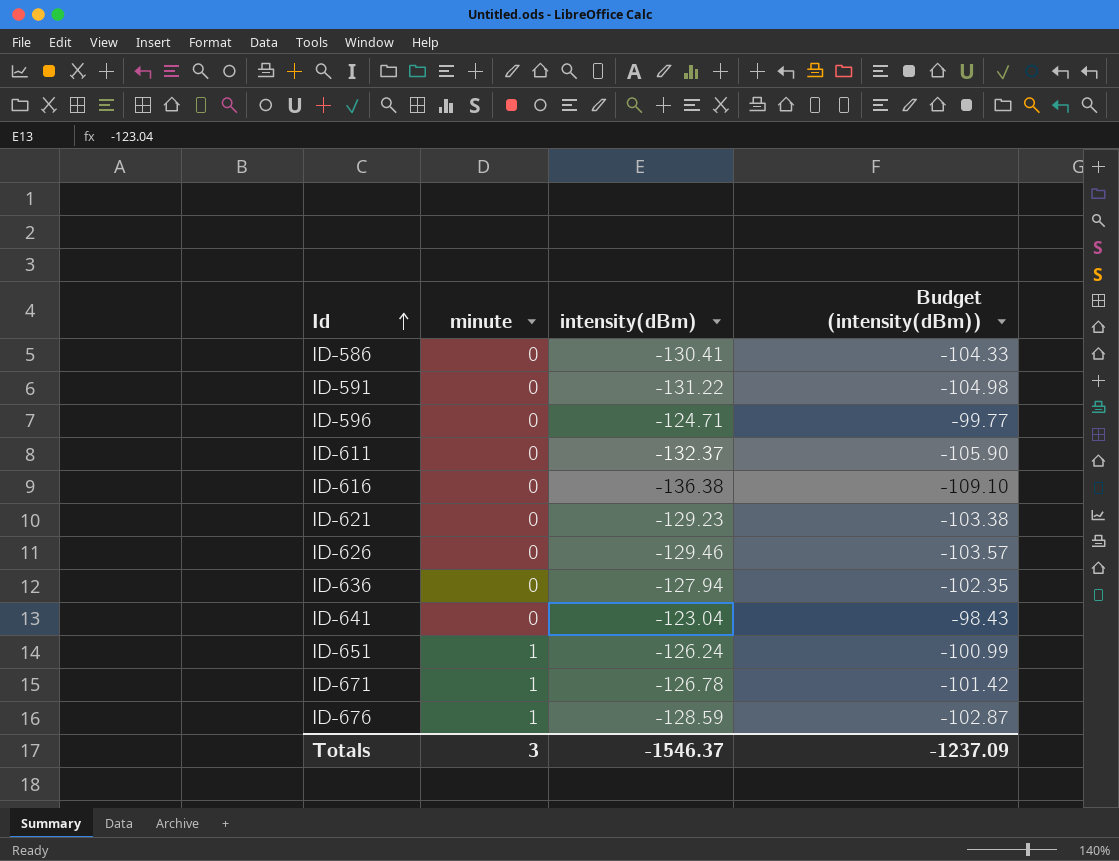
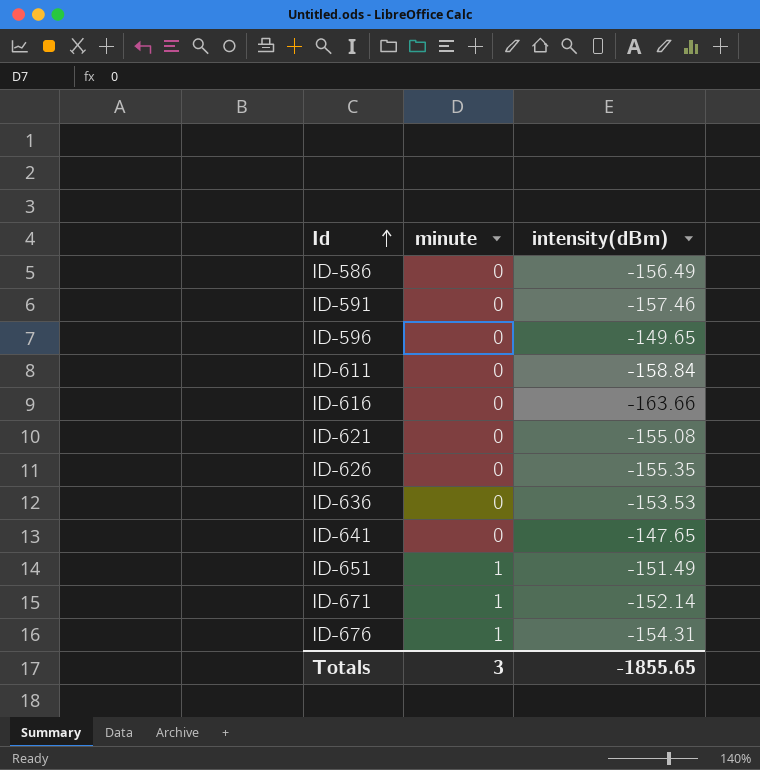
column Budget (intensity(dBm)) | formula: [intensity(dBm)] * 0.8 -> none
ID-586 | intensity(dBm): -130.41 -> -156.49
ID-591 | intensity(dBm): -131.22 -> -157.46
ID-596 | intensity(dBm): -124.71 -> -149.65
ID-611 | intensity(dBm): -132.37 -> -158.84
ID-616 | intensity(dBm): -136.38 -> -163.66
ID-621 | intensity(dBm): -129.23 -> -155.08
ID-626 | intensity(dBm): -129.46 -> -155.35
ID-636 | intensity(dBm): -127.94 -> -153.53
ID-641 | intensity(dBm): -123.04 -> -147.65
ID-651 | intensity(dBm): -126.24 -> -151.49
ID-671 | intensity(dBm): -126.78 -> -152.14
ID-676 | intensity(dBm): -128.59 -> -154.31
Totals | intensity(dBm): -1546.37 -> -1855.65

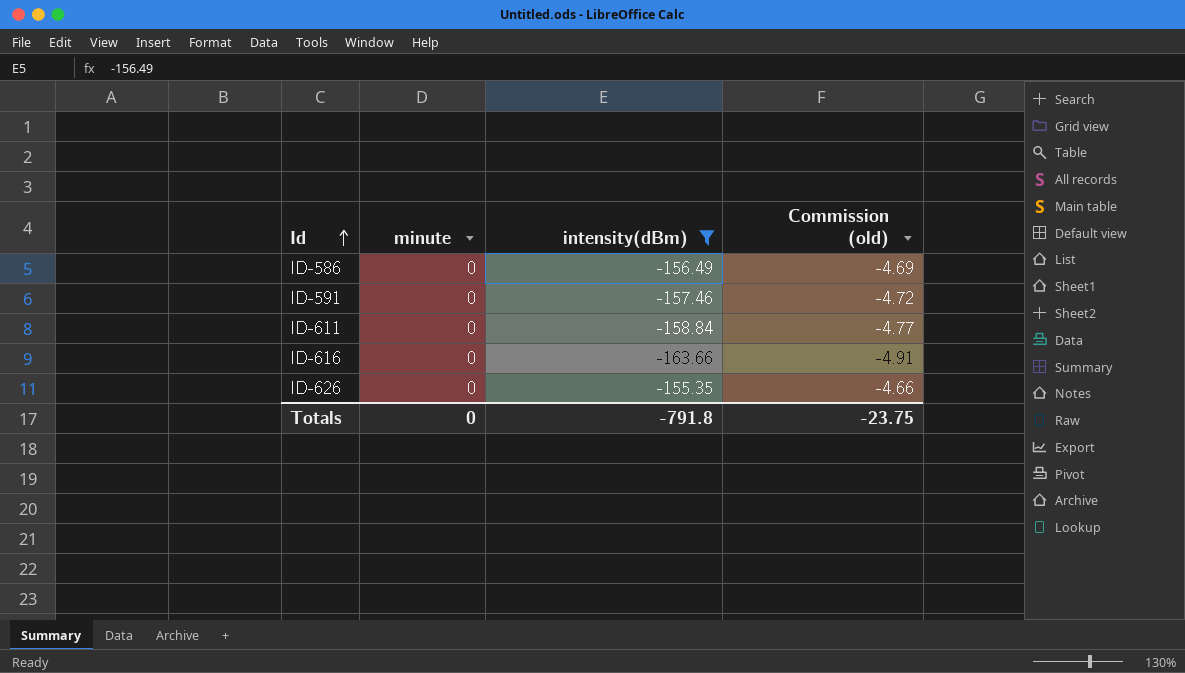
filter: none -> intensity(dBm) <= -155.35
column Commission (old) | formula: none -> [intensity(dBm)] * 0.03
Totals | minute: 3 -> 0
Totals | intensity(dBm): -1855.65 -> -791.8

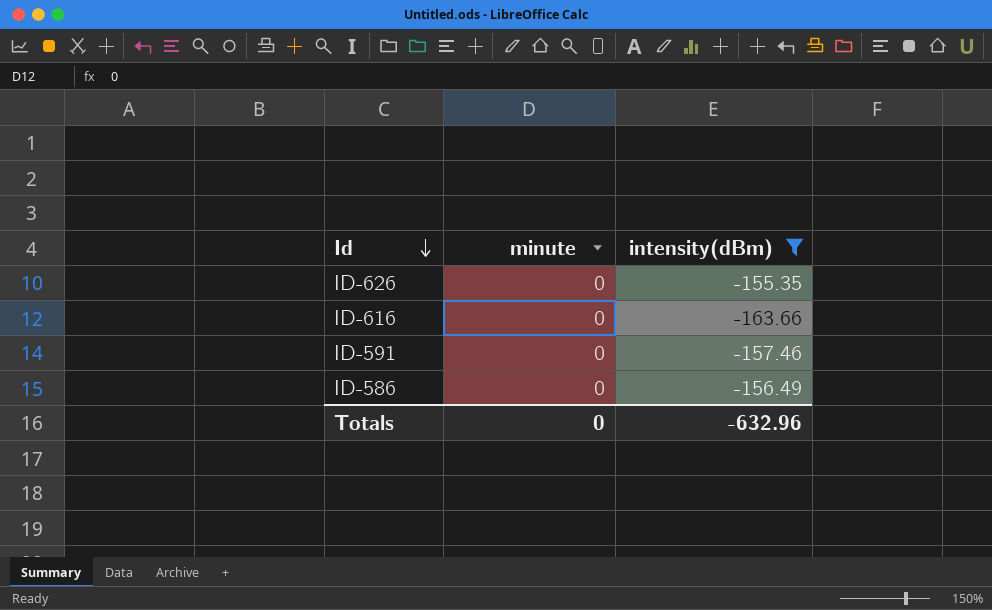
row order: Id ascending -> Id descending
column Commission (old) | formula: [intensity(dBm)] * 0.03 -> none
row ID-611: 0 | -158.84 | -4.77 -> none
Totals | intensity(dBm): -791.8 -> -632.96

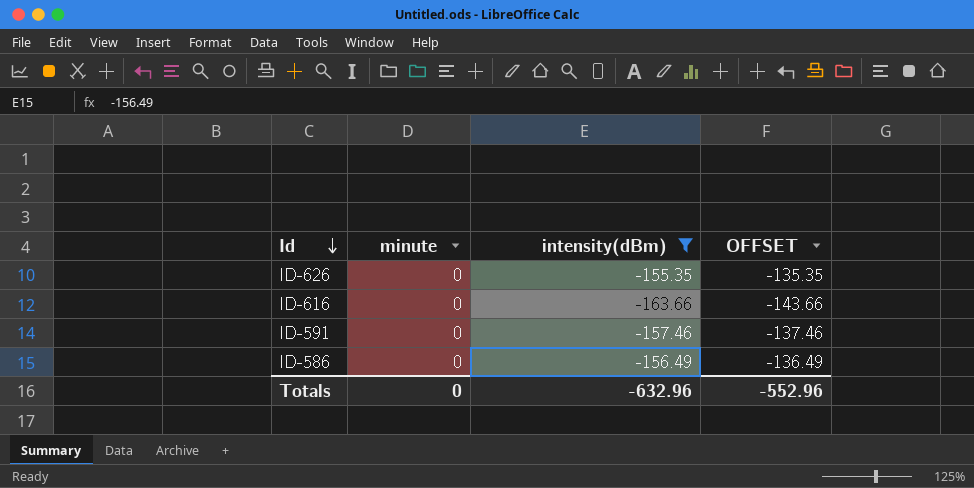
column OFFSET | formula: none -> [intensity(dBm)] + 20

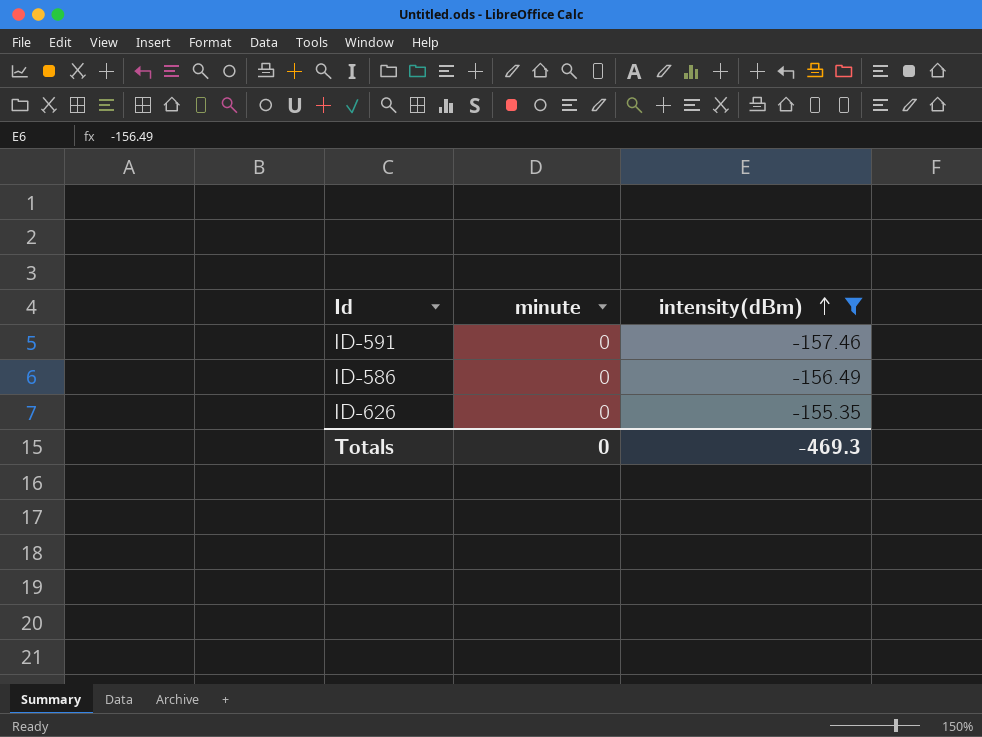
row order: Id descending -> intensity(dBm) ascending
column OFFSET | formula: [intensity(dBm)] + 20 -> none
row ID-616: 0 | -163.66 | -143.66 -> none
Totals | intensity(dBm): -632.96 -> -469.3

